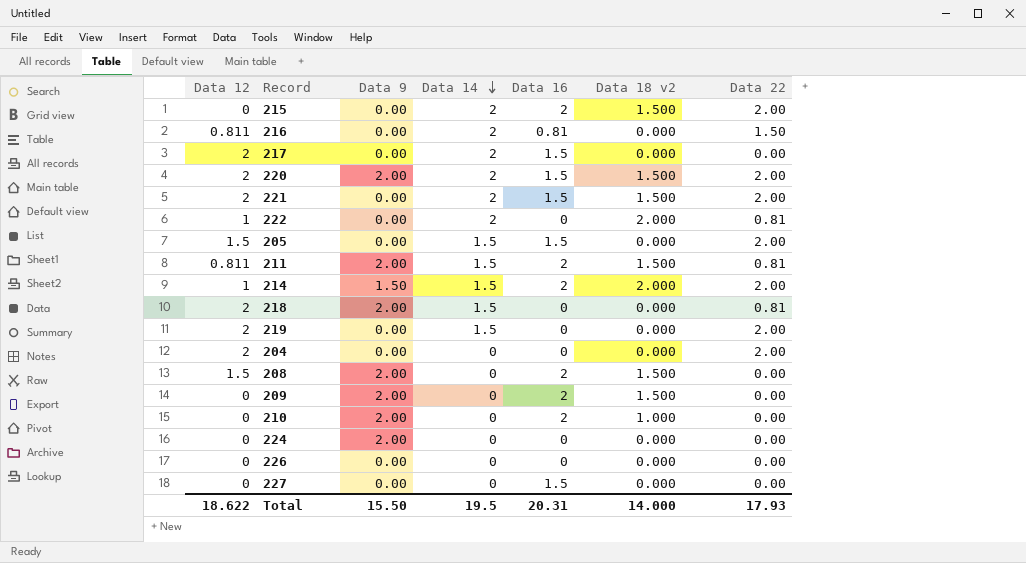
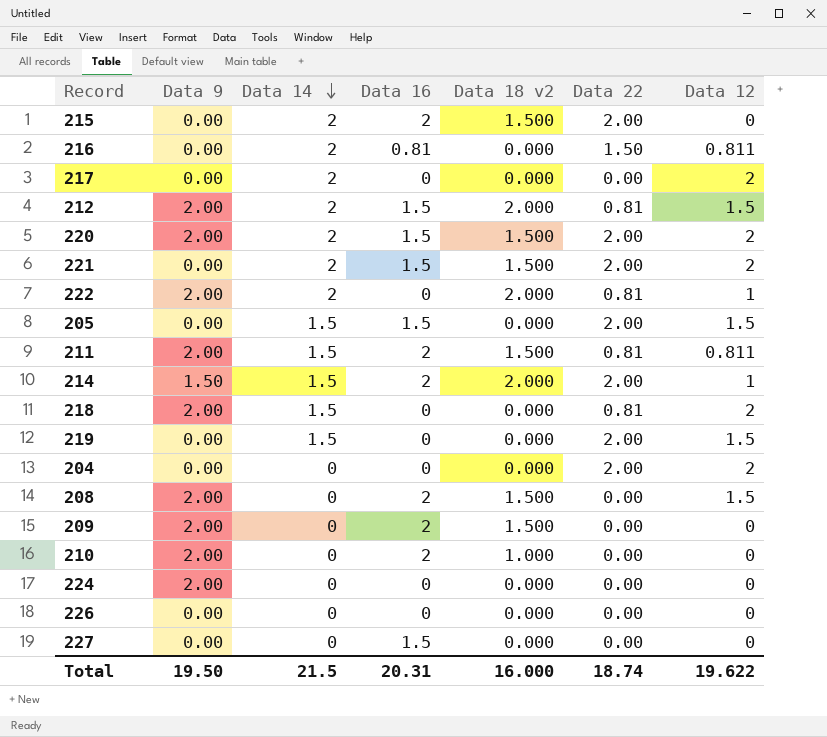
column Data 12 | position: 1 -> 7
217 | Data 16: 1.5 -> 0
row 212: none -> 2.00 | 2 | 1.5 | 2.000 | 0.81 | 1.5
222 | Data 9: 0.00 -> 2.00
219 | Data 12: 2 -> 1.5
Total | Data 9: 15.50 -> 19.50
Total | Data 14: 19.5 -> 21.5
Total | Data 18 v2: 14.000 -> 16.000
Total | Data 22: 17.93 -> 18.74
Total | Data 12: 18.622 -> 19.622

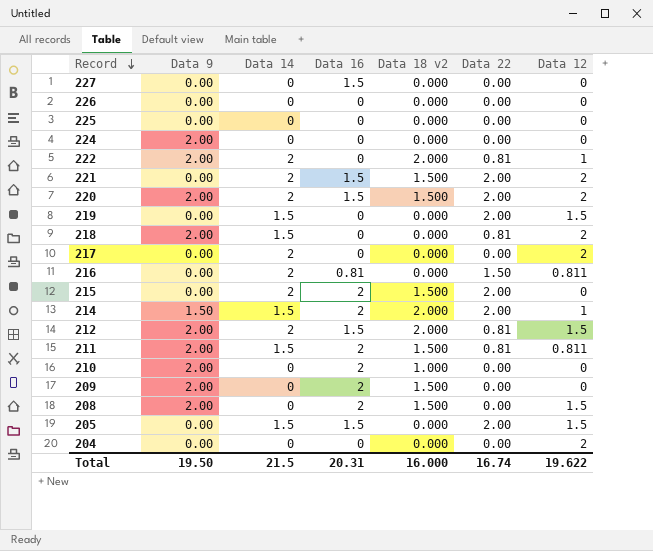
row order: Data 14 descending -> Record descending
row 225: none -> 0.00 | 0 | 0 | 0.000 | 0.00 | 0
204 | Data 22: 2.00 -> 0.00
Total | Data 22: 18.74 -> 16.74

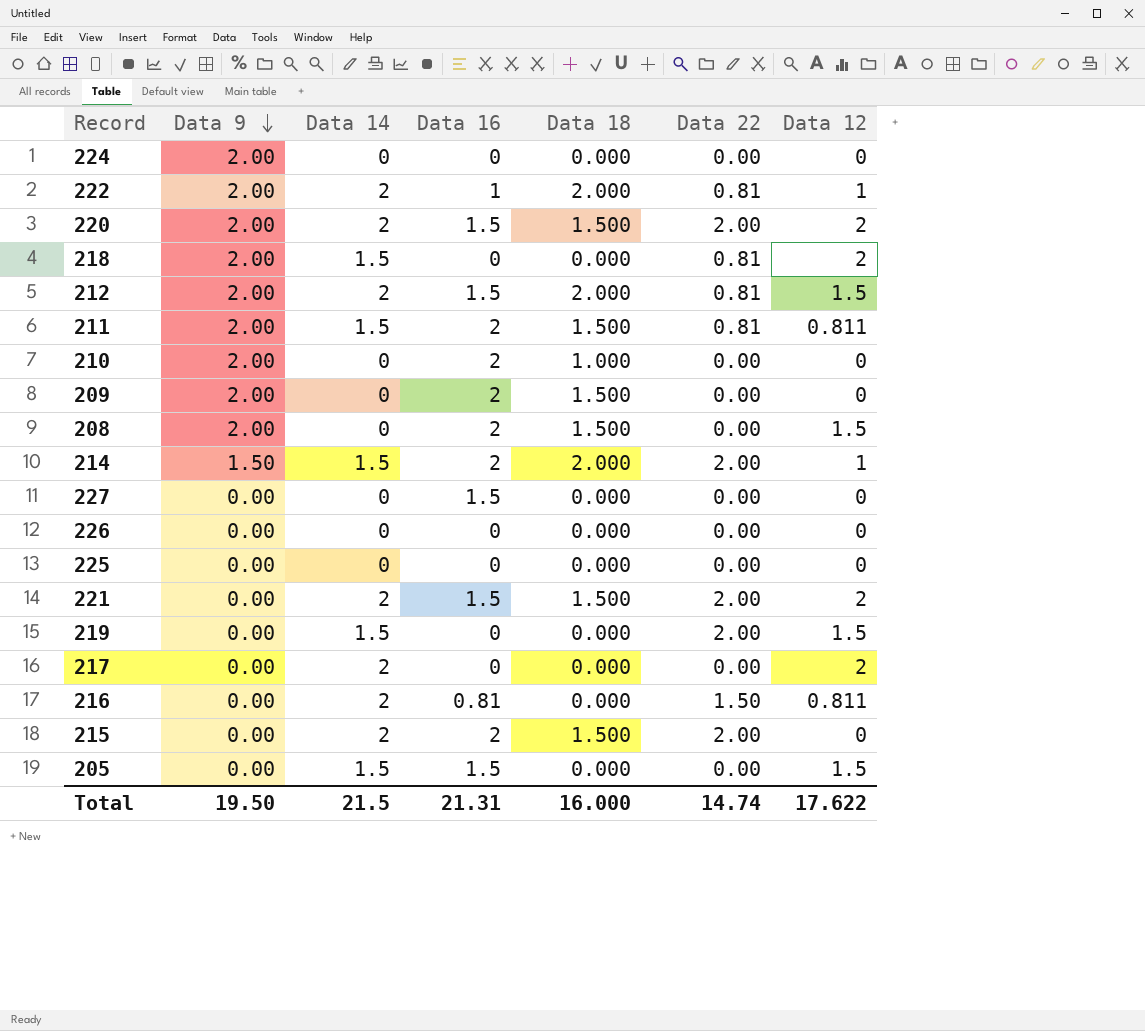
row order: Record descending -> Data 9 descending
column name: Data 18 v2 -> Data 18
row 204: 0.00 | 0 | 0 | 0.000 | 0.00 | 2 -> none
222 | Data 16: 0 -> 1
205 | Data 22: 2.00 -> 0.00
Total | Data 16: 20.31 -> 21.31
Total | Data 22: 16.74 -> 14.74
Total | Data 12: 19.622 -> 17.622

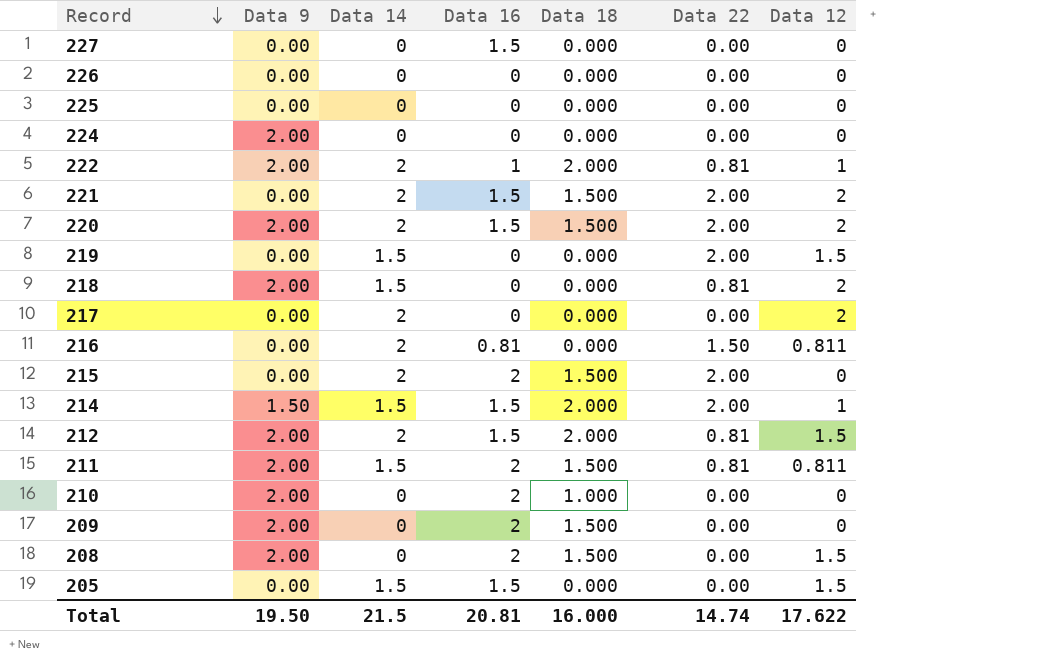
row order: Data 9 descending -> Record descending
214 | Data 16: 2 -> 1.5
Total | Data 16: 21.31 -> 20.81

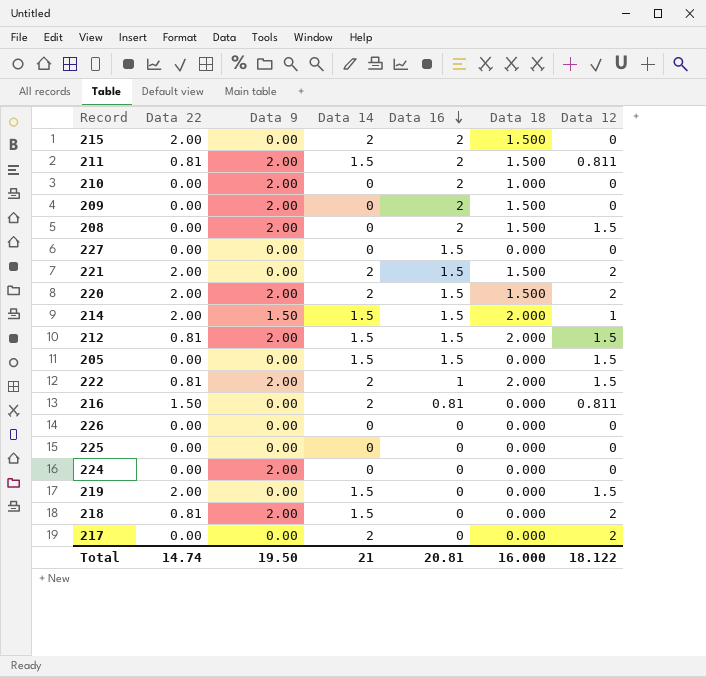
row order: Record descending -> Data 16 descending
column Data 22 | position: 6 -> 2
212 | Data 14: 2 -> 1.5
222 | Data 12: 1 -> 1.5
Total | Data 14: 21.5 -> 21
Total | Data 12: 17.622 -> 18.122

